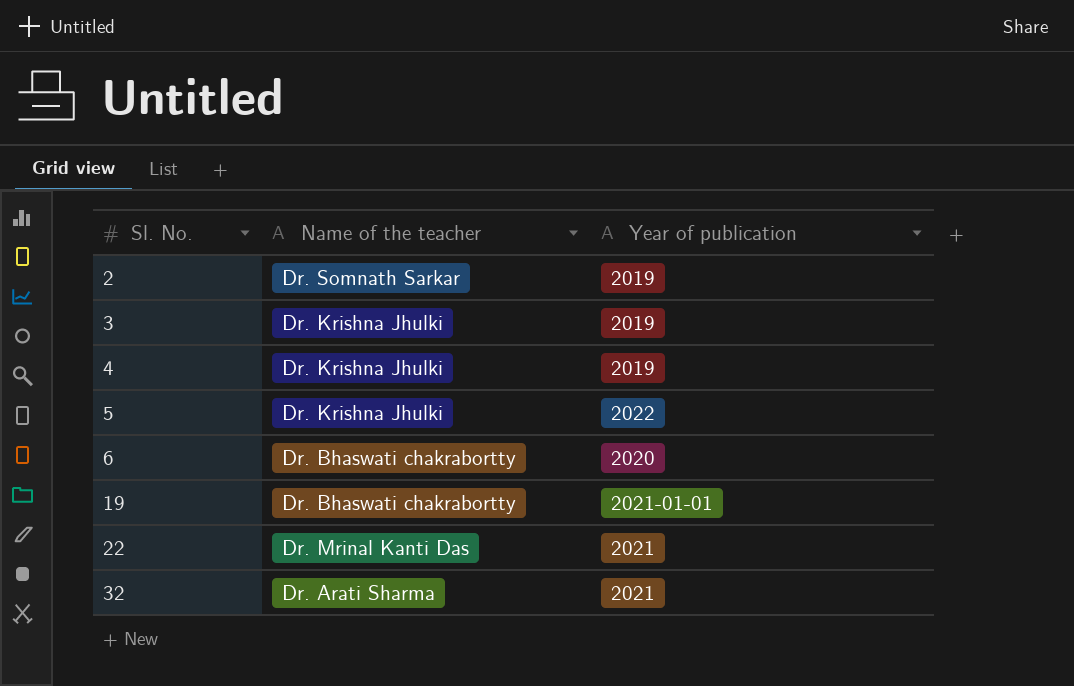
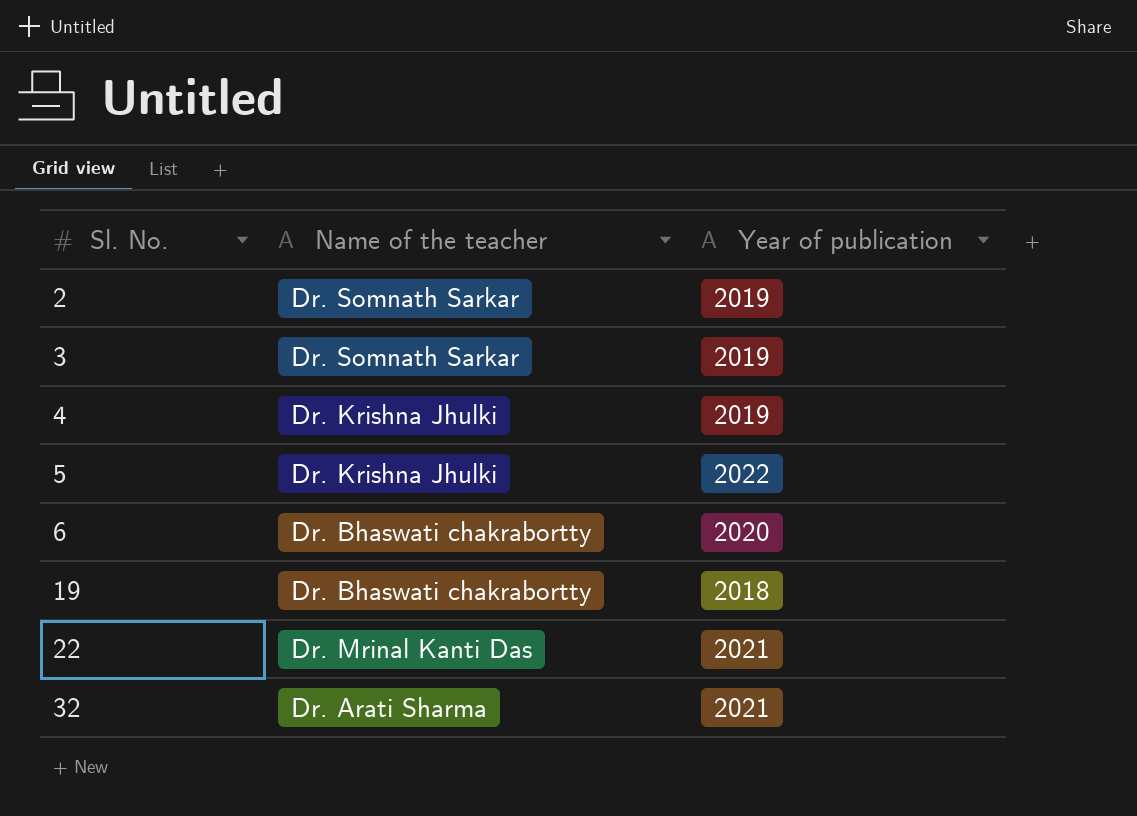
3 | Name of the teacher: Dr. Krishna Jhulki -> Dr. Somnath Sarkar
19 | Year of publication: 2021-01-01 -> 2018

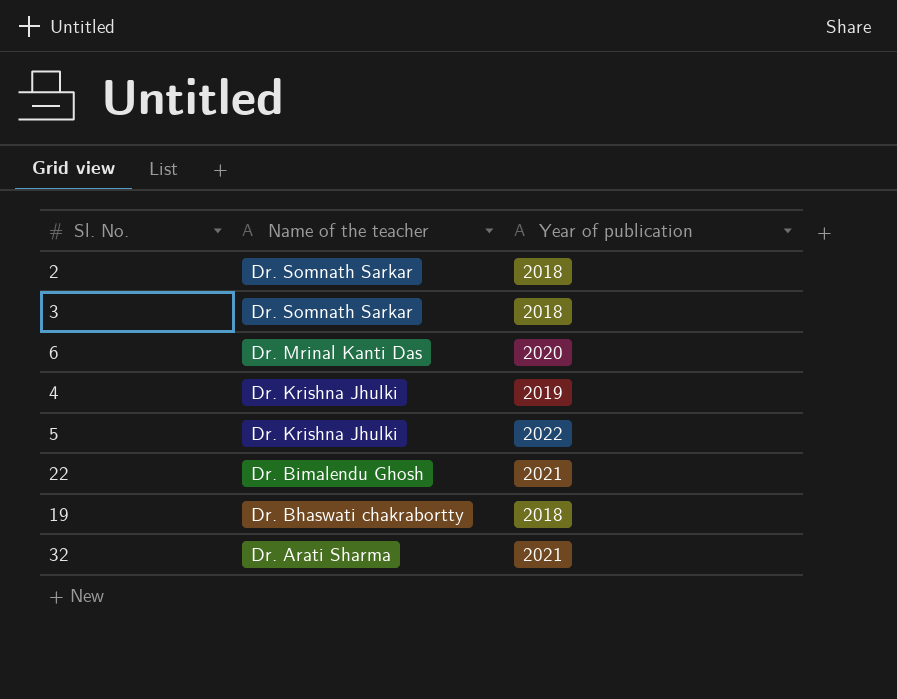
row order: Sl. No. ascending -> Name of the teacher descending
2 | Year of publication: 2019 -> 2018
3 | Year of publication: 2019 -> 2018
6 | Name of the teacher: Dr. Bhaswati chakrabortty -> Dr. Mrinal Kanti Das
22 | Name of the teacher: Dr. Mrinal Kanti Das -> Dr. Bimalendu Ghosh

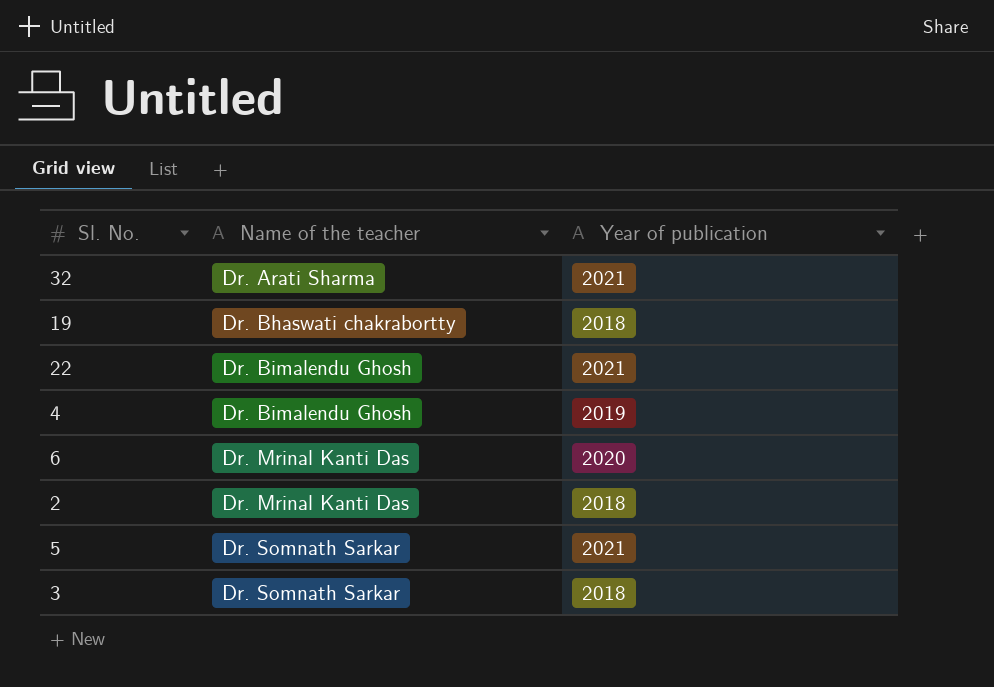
row order: Name of the teacher descending -> Name of the teacher ascending
4 | Name of the teacher: Dr. Krishna Jhulki -> Dr. Bimalendu Ghosh
2 | Name of the teacher: Dr. Somnath Sarkar -> Dr. Mrinal Kanti Das
5 | Name of the teacher: Dr. Krishna Jhulki -> Dr. Somnath Sarkar
5 | Year of publication: 2022 -> 2021

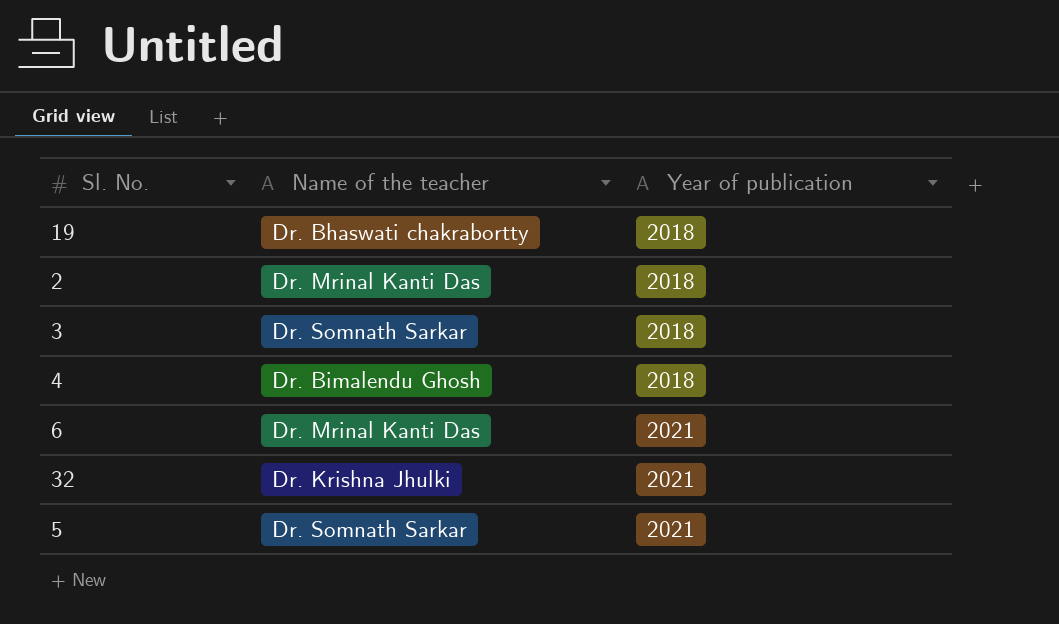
row order: Name of the teacher ascending -> Year of publication ascending
row 22: Dr. Bimalendu Ghosh | 2021 -> none
4 | Year of publication: 2019 -> 2018
6 | Year of publication: 2020 -> 2021
32 | Name of the teacher: Dr. Arati Sharma -> Dr. Krishna Jhulki

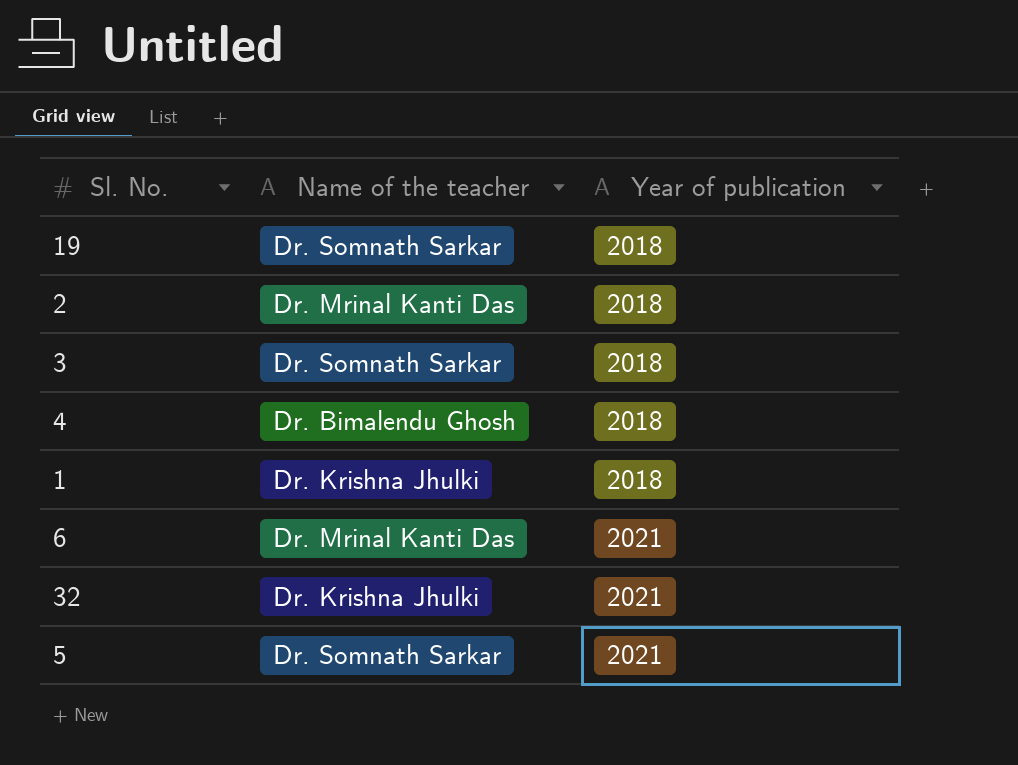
19 | Name of the teacher: Dr. Bhaswati chakrabortty -> Dr. Somnath Sarkar
row 1: none -> Dr. Krishna Jhulki | 2018

